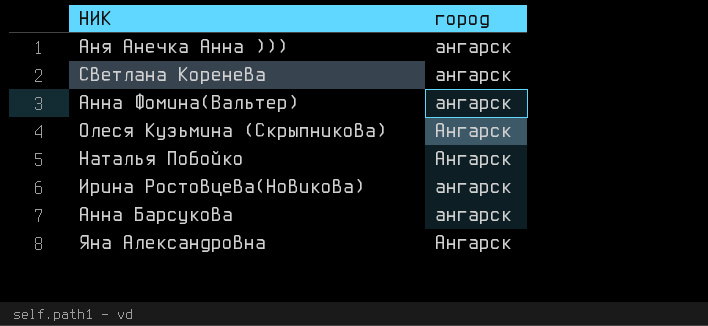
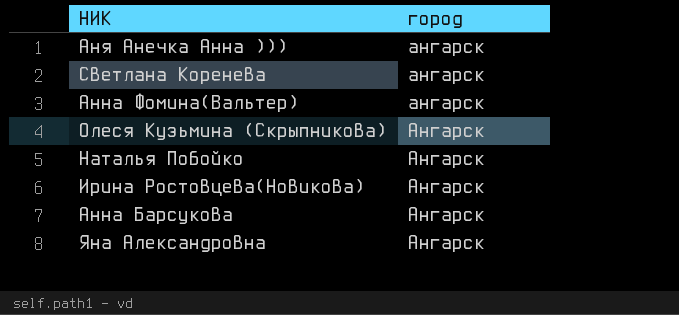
Ирина Ростовцева(Новикова) | город: ангарск -> Ангарск
Анна Барсукова | город: ангарск -> Ангарск

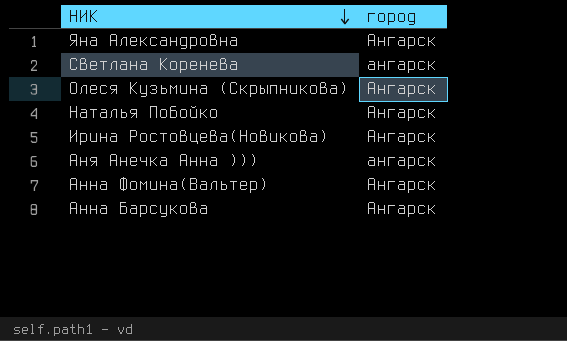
row order: none -> НИК descending
Анна Фомина(Вальтер) | город: ангарск -> Ангарск

